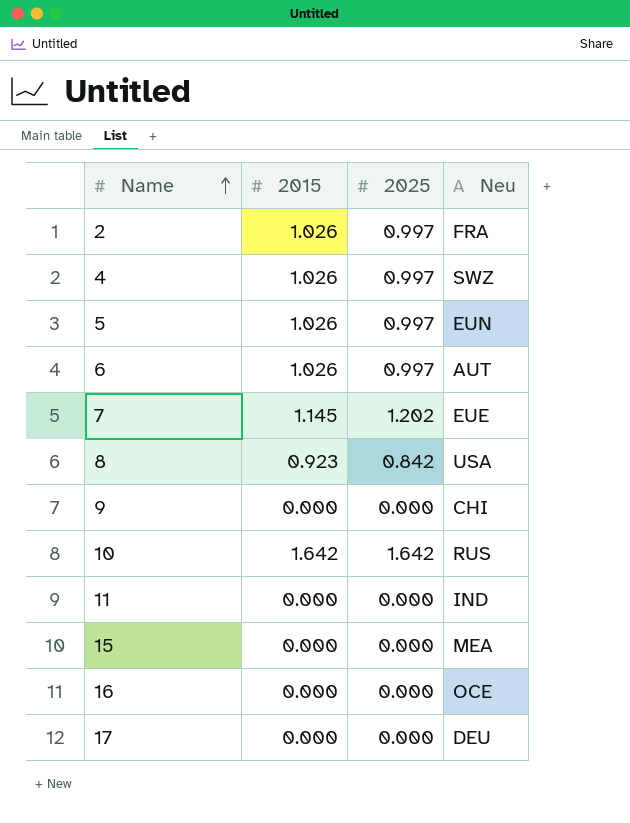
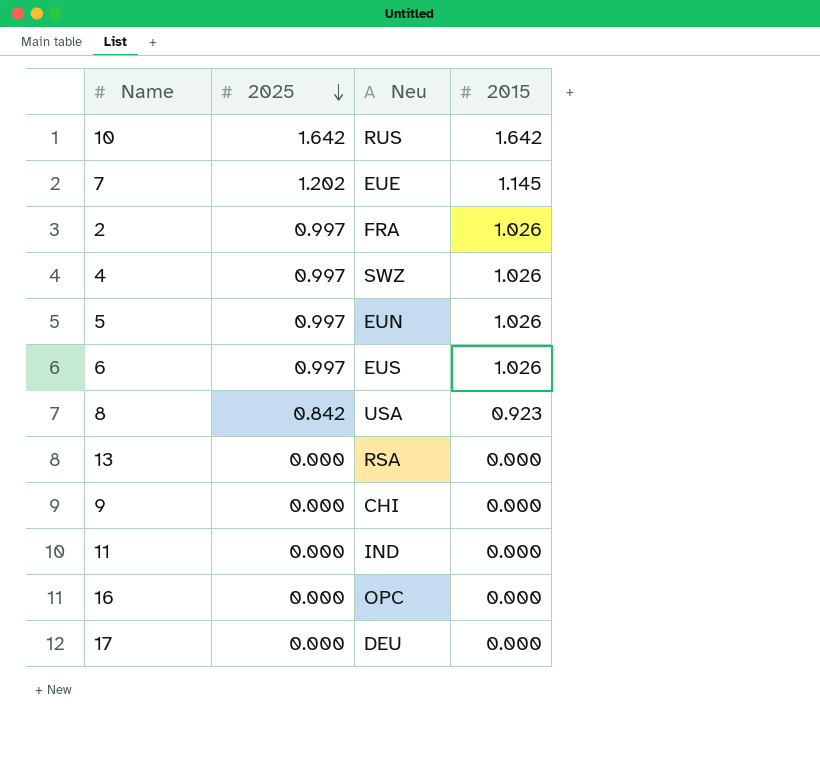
row order: Name ascending -> 2025 descending
column 2015 | position: 2 -> 4
row 15: 0.000 | 0.000 | MEA -> none
6 | Neu: AUT -> EUS
row 13: none -> 0.000 | RSA | 0.000
16 | Neu: OCE -> OPC

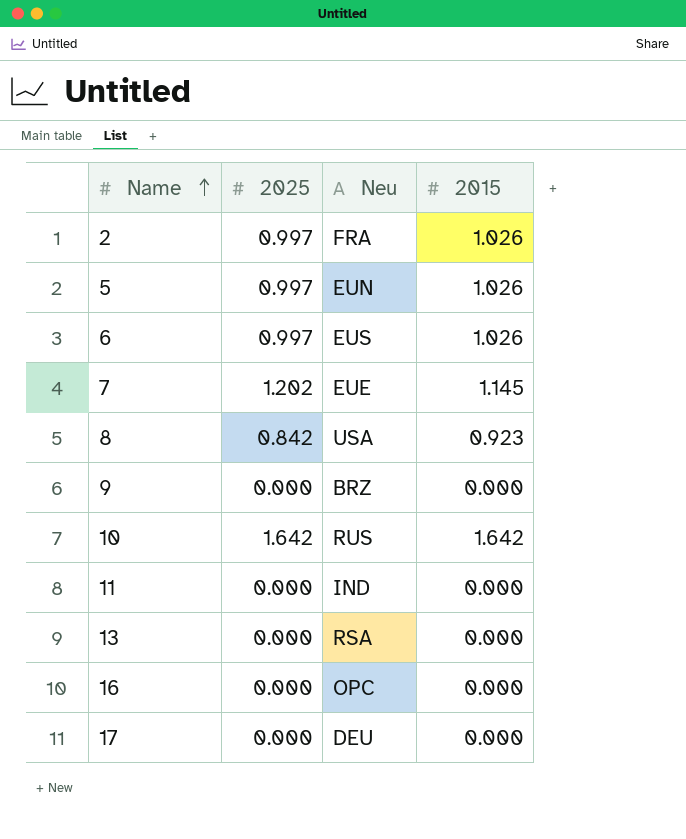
row order: 2025 descending -> Name ascending
row 4: 0.997 | SWZ | 1.026 -> none
9 | Neu: CHI -> BRZ

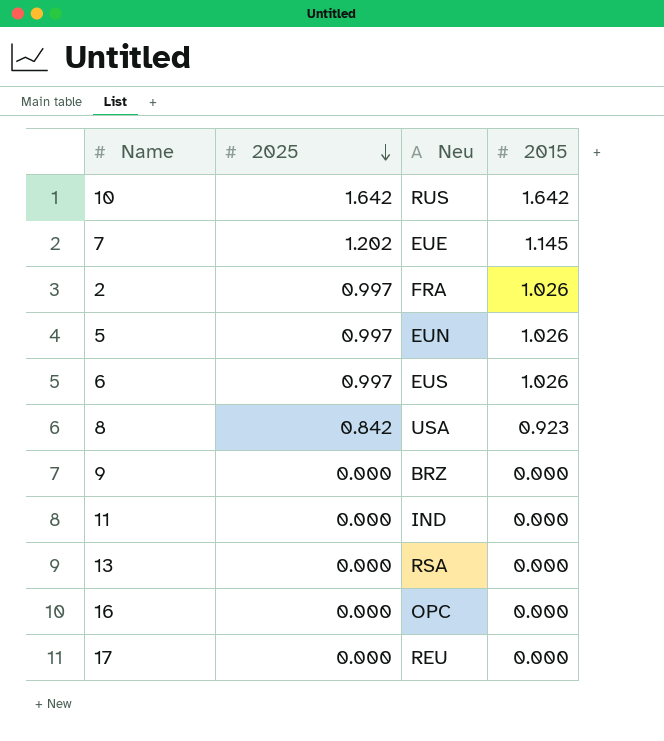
row order: Name ascending -> 2025 descending
17 | Neu: DEU -> REU

